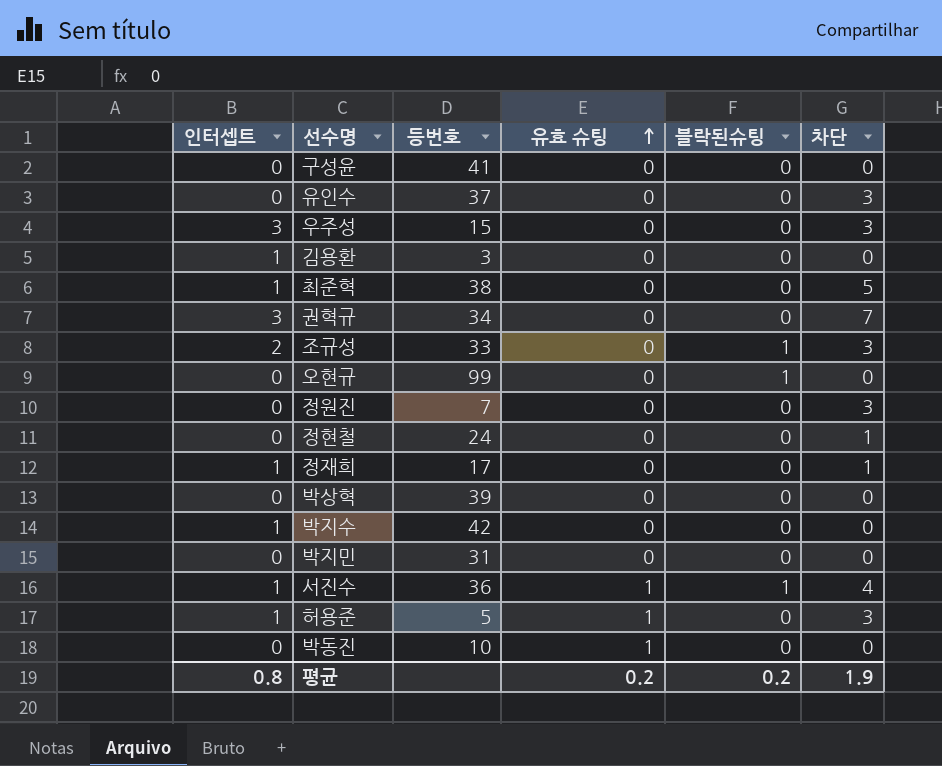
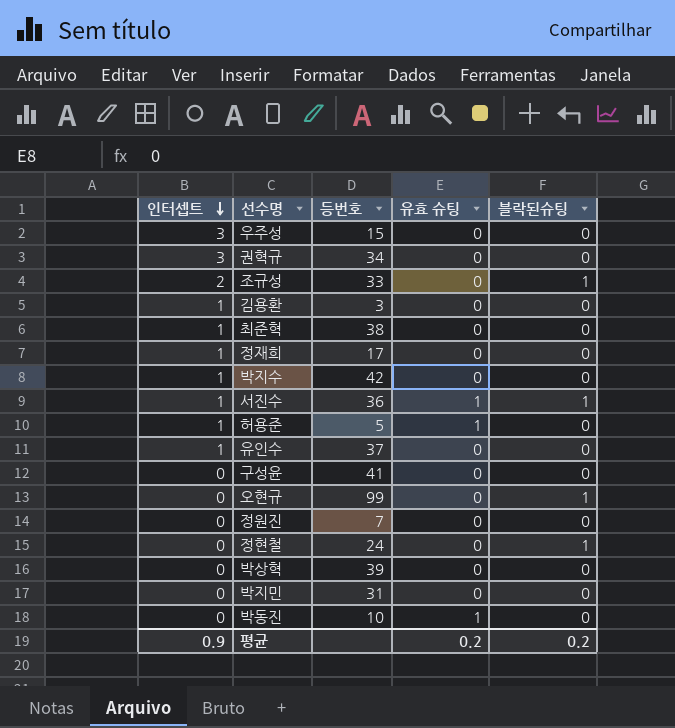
row order: 유효 슈팅 ascending -> 인터셉트 descending
column 차단 | position: 6 -> none
유인수 | 인터셉트: 0 -> 1
정현철 | 블락된슈팅: 0 -> 1
평균 | 인터셉트: 0.8 -> 0.9

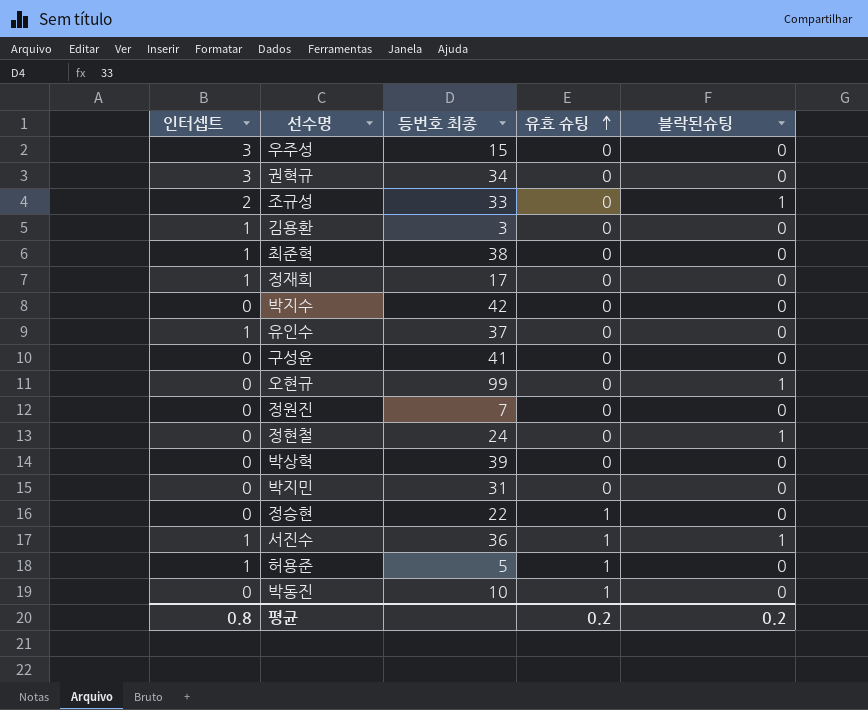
row order: 인터셉트 descending -> 유효 슈팅 ascending
column name: 등번호 -> 등번호 최종
박지수 | 인터셉트: 1 -> 0
row 정승현: none -> 0 | 22 | 1 | 0
평균 | 인터셉트: 0.9 -> 0.8

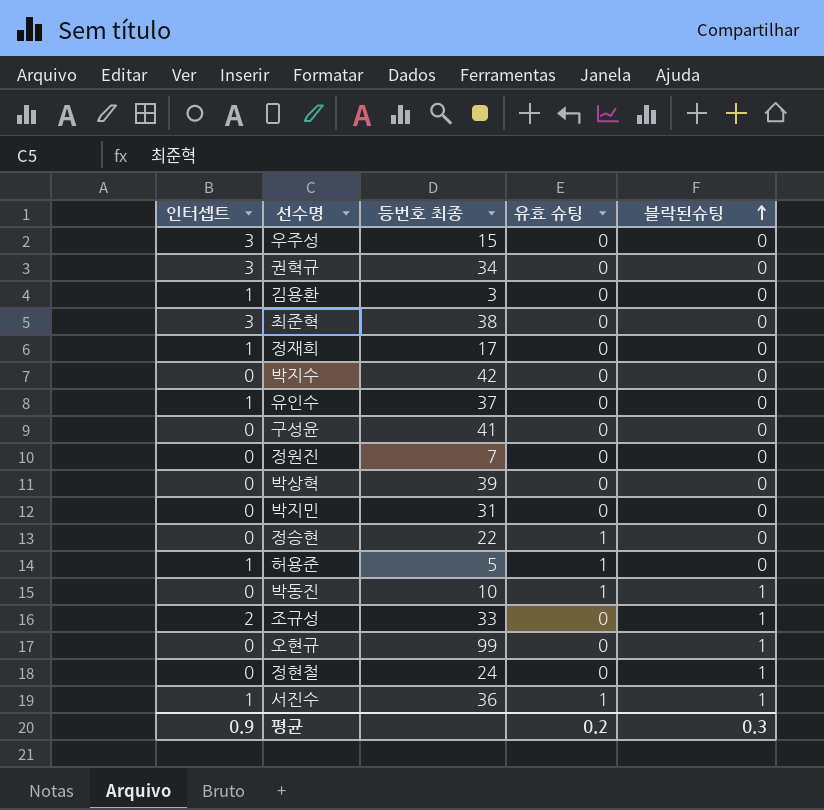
row order: 유효 슈팅 ascending -> 블락된슈팅 ascending
최준혁 | 인터셉트: 1 -> 3
박동진 | 블락된슈팅: 0 -> 1
평균 | 인터셉트: 0.8 -> 0.9
평균 | 블락된슈팅: 0.2 -> 0.3

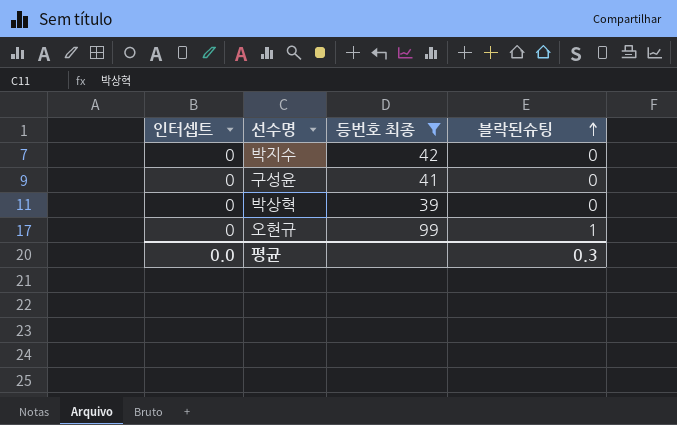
filter: none -> 등번호 최종 >= 39
column 유효 슈팅 | position: 4 -> none
평균 | 인터셉트: 0.9 -> 0.0

